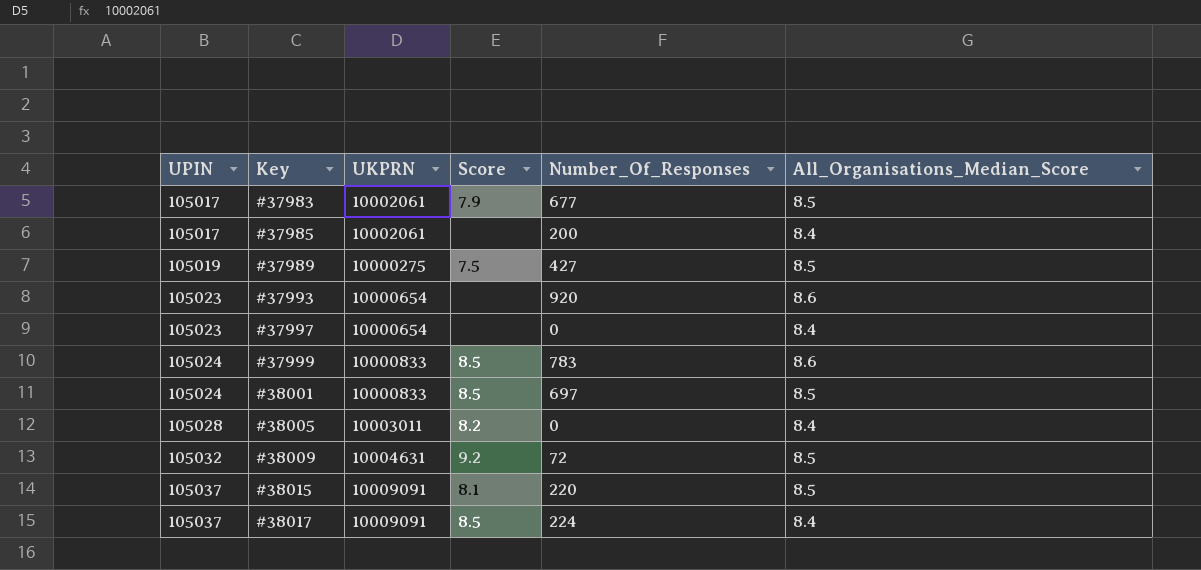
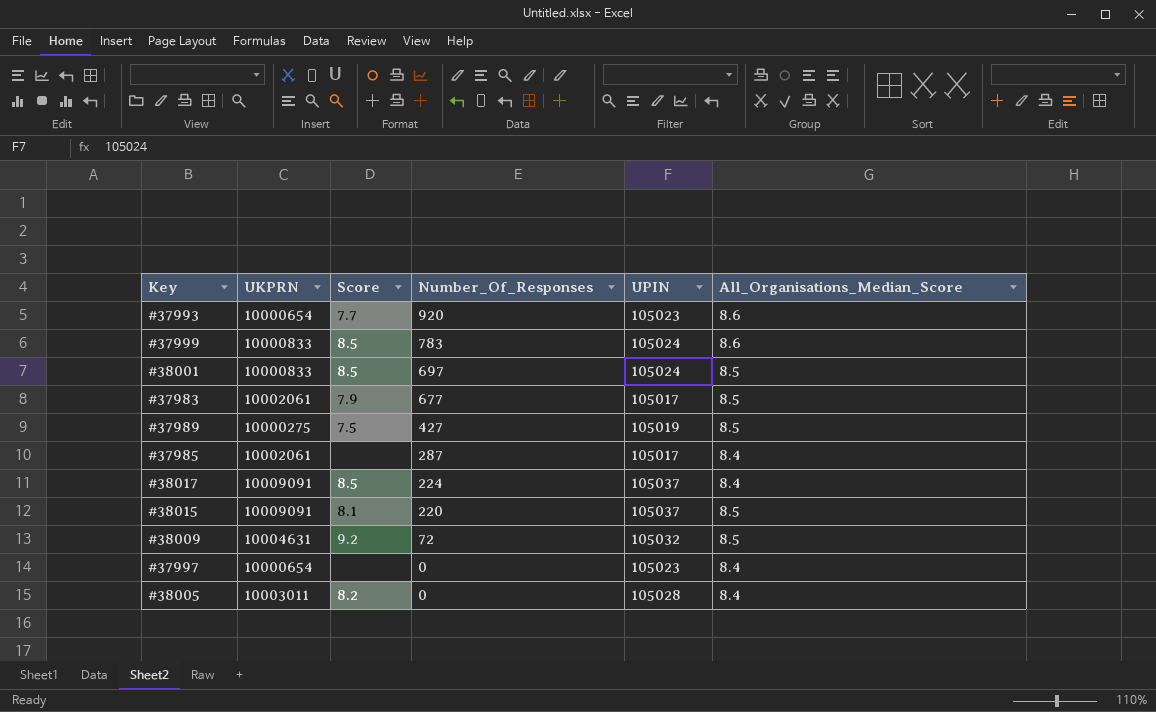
row order: UPIN ascending -> Number_Of_Responses descending
column UPIN | position: 1 -> 5
#37993 | Score: none -> 7.7
#37985 | Number_Of_Responses: 200 -> 287

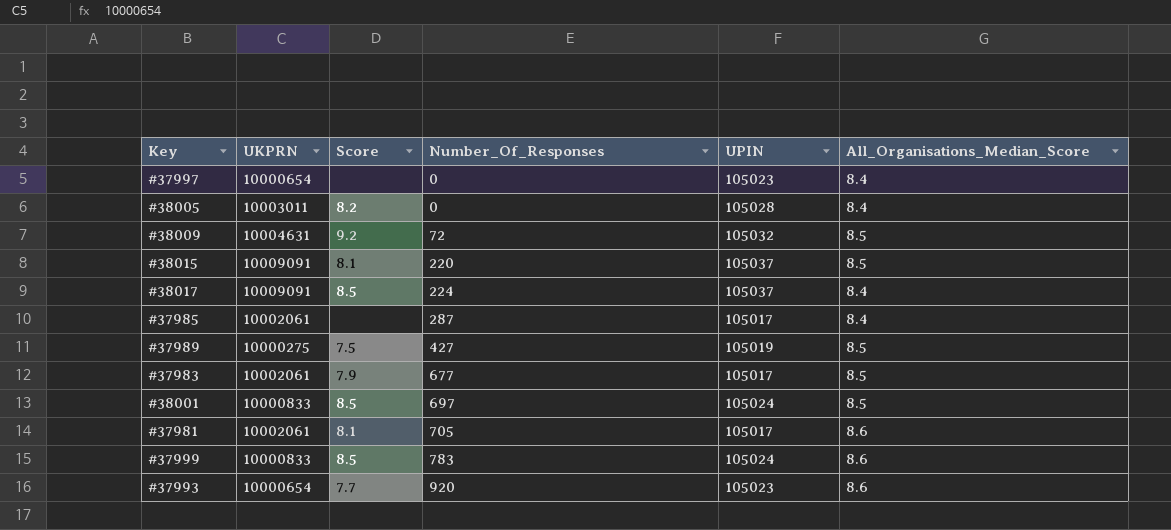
row order: Number_Of_Responses descending -> Number_Of_Responses ascending
row #37981: none -> 10002061 | 8.1 | 705 | 105017 | 8.6

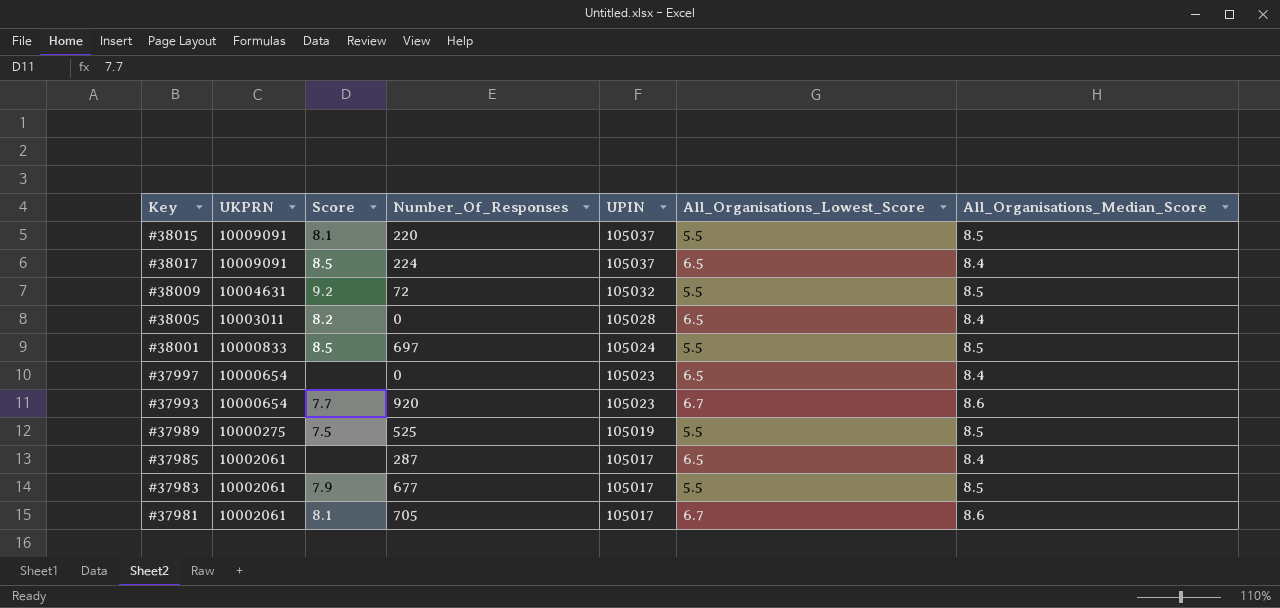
row order: Number_Of_Responses ascending -> UPIN descending
column All_Organisations_Lowest_Score | position: none -> 6
row #37999: 10000833 | 8.5 | 783 | 105024 | 8.6 -> none
#37989 | Number_Of_Responses: 427 -> 525

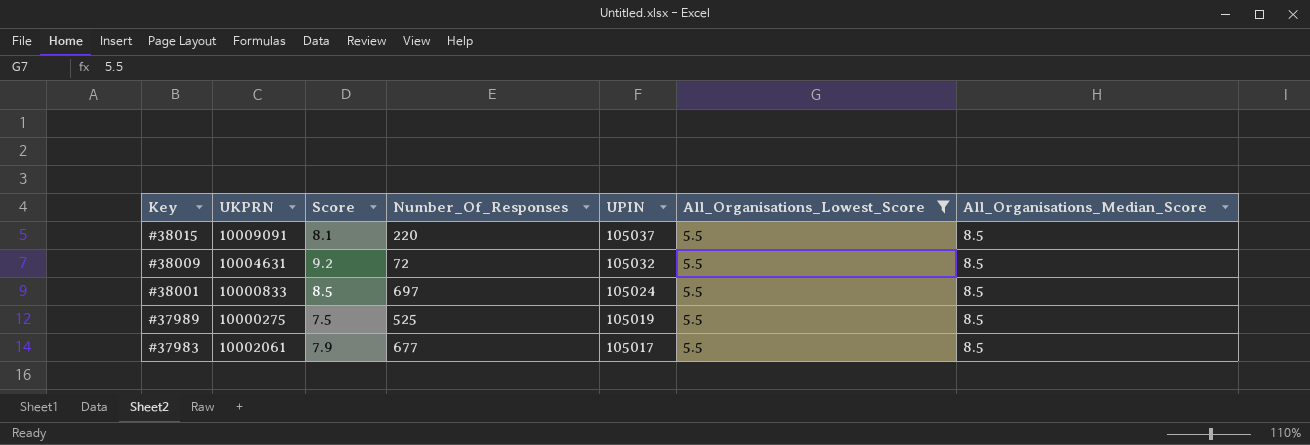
filter: none -> All_Organisations_Lowest_Score = 5.5

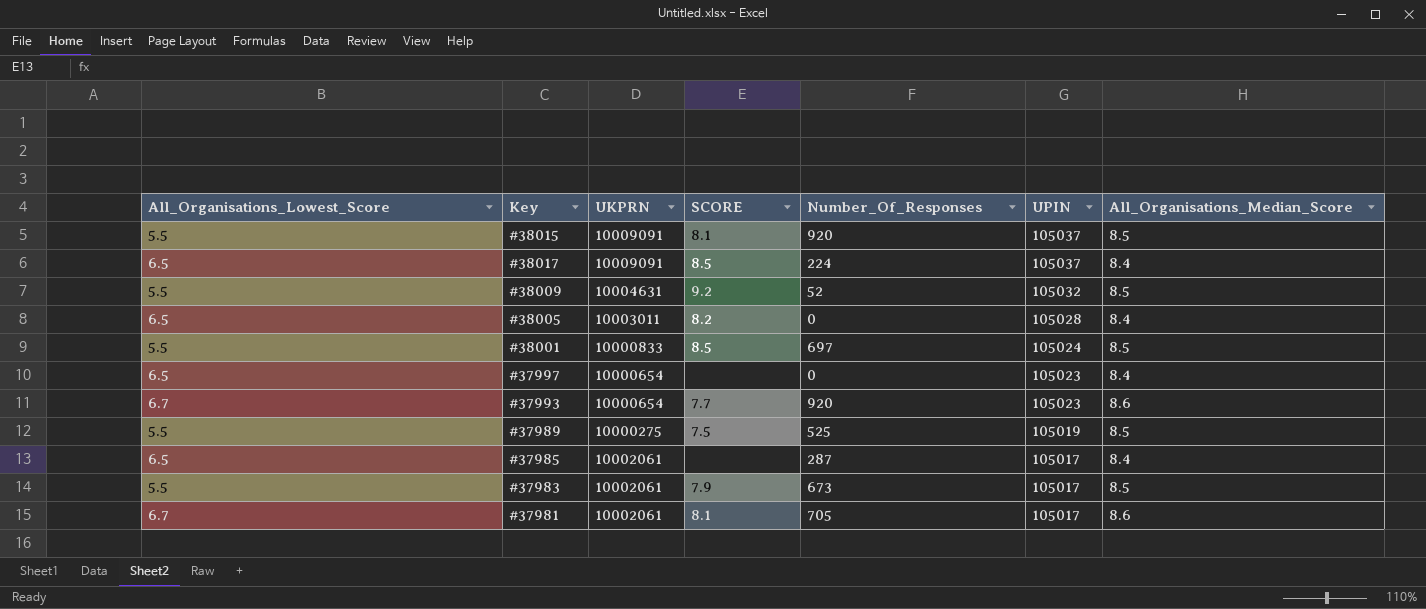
filter: All_Organisations_Lowest_Score = 5.5 -> none
column All_Organisations_Lowest_Score | position: 6 -> 1
column name: Score -> SCORE
#38015 | Number_Of_Responses: 220 -> 920
#38009 | Number_Of_Responses: 72 -> 52
#37983 | Number_Of_Responses: 677 -> 673

